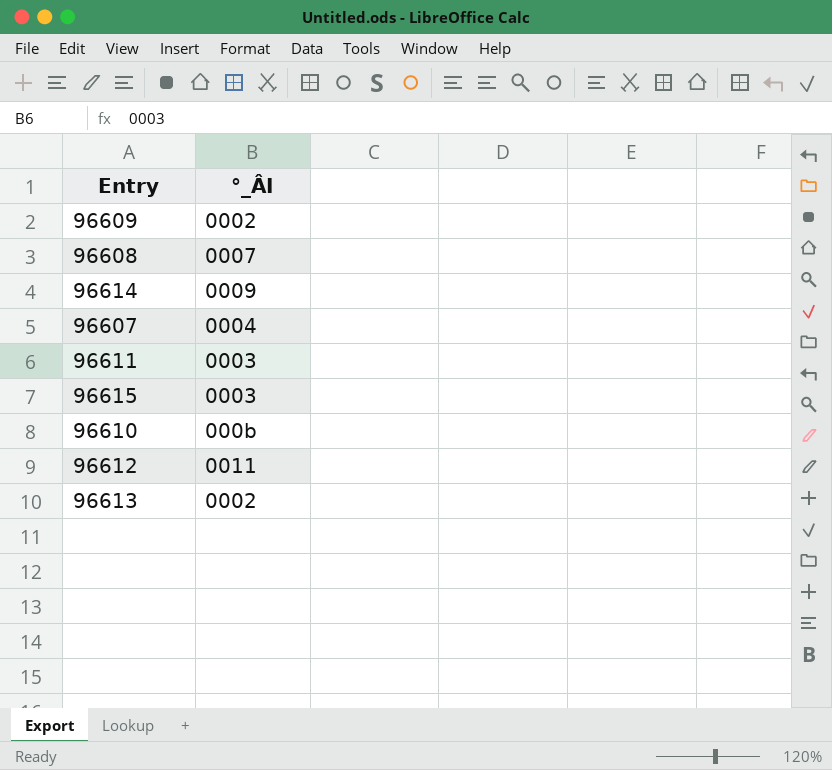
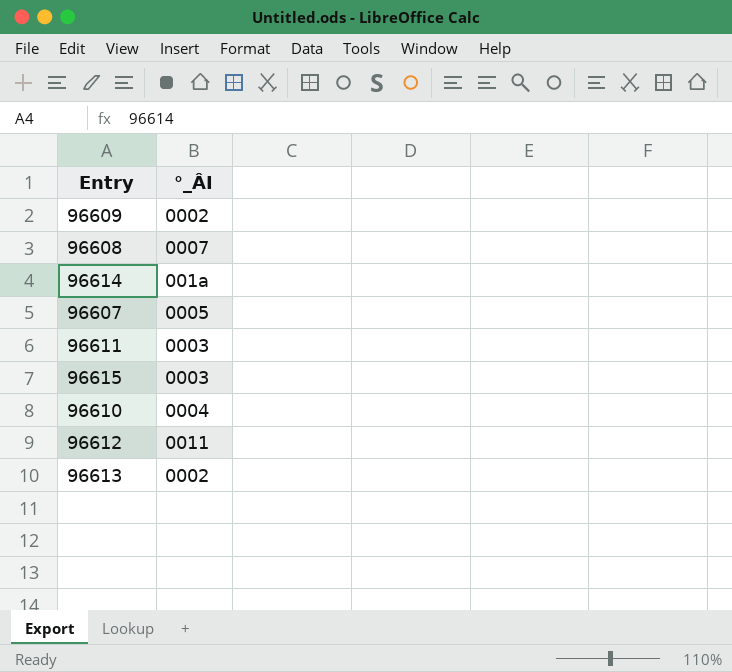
96614 | °_ÂI: 0009 -> 001a
96607 | °_ÂI: 0004 -> 0005
96610 | °_ÂI: 000b -> 0004

